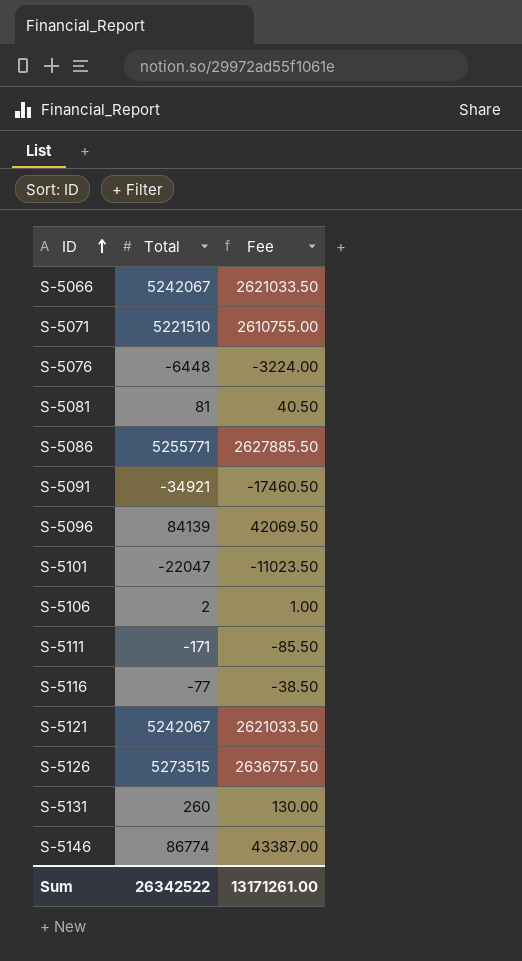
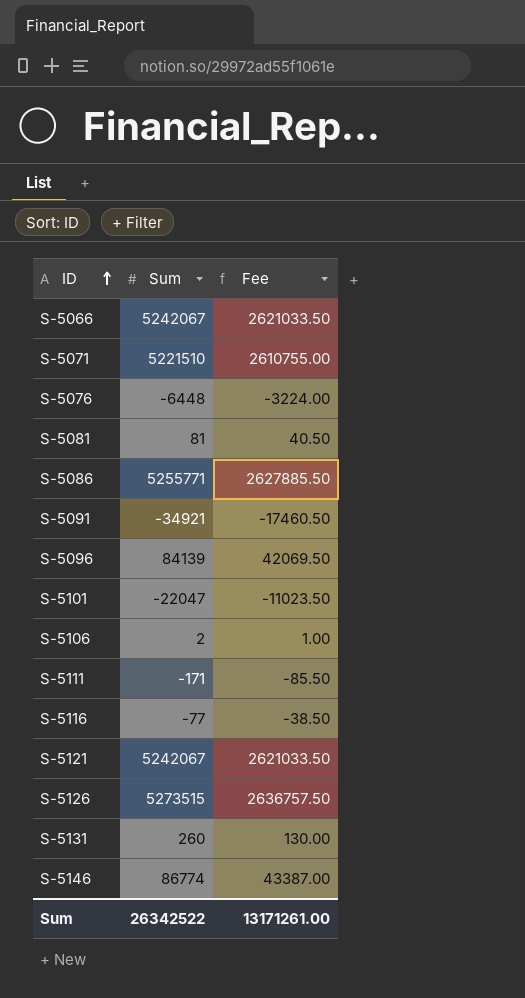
column name: Total -> Sum

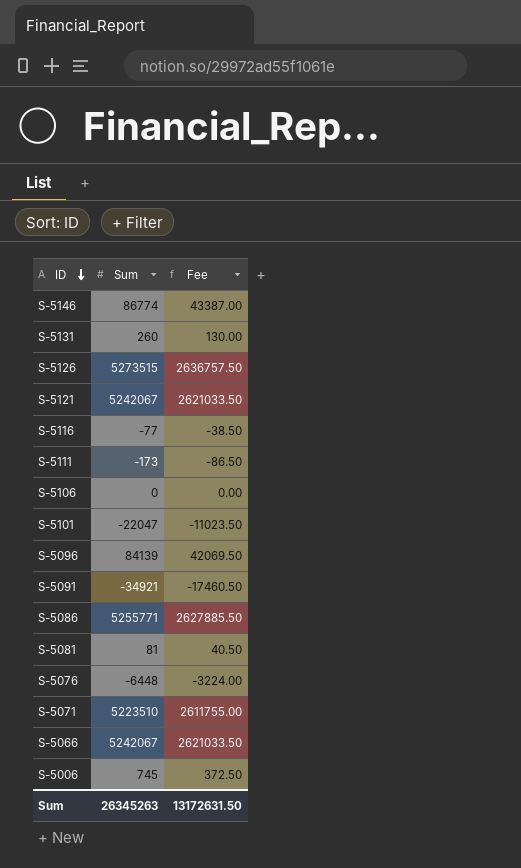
row order: ID ascending -> ID descending
S-5111 | Sum: -171 -> -173
S-5111 | Fee: -85.50 -> -86.50
S-5106 | Sum: 2 -> 0
S-5106 | Fee: 1.00 -> 0.00
S-5071 | Sum: 5221510 -> 5223510
S-5071 | Fee: 2610755.00 -> 2611755.00
row S-5006: none -> 745 | 372.50
Sum | Sum: 26342522 -> 26345263
Sum | Fee: 13171261.00 -> 13172631.50

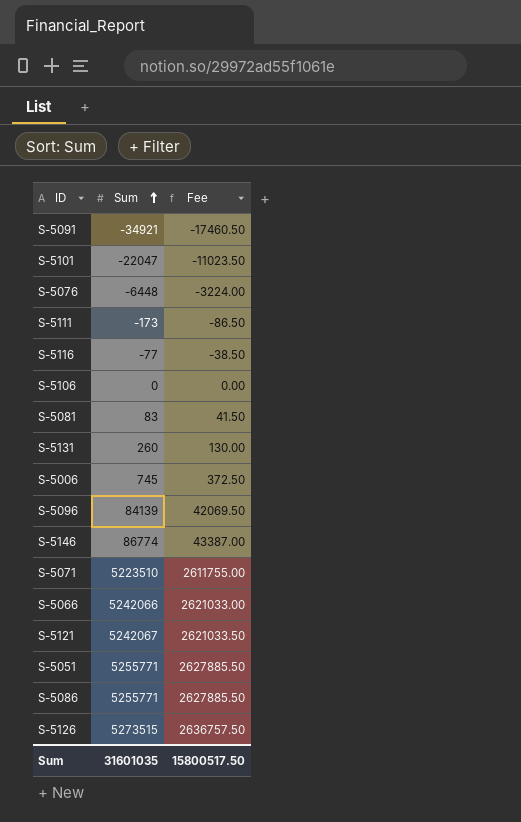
row order: ID descending -> Sum ascending
S-5081 | Sum: 81 -> 83
S-5081 | Fee: 40.50 -> 41.50
S-5066 | Sum: 5242067 -> 5242066
S-5066 | Fee: 2621033.50 -> 2621033.00
row S-5051: none -> 5255771 | 2627885.50
Sum | Sum: 26345263 -> 31601035
Sum | Fee: 13172631.50 -> 15800517.50

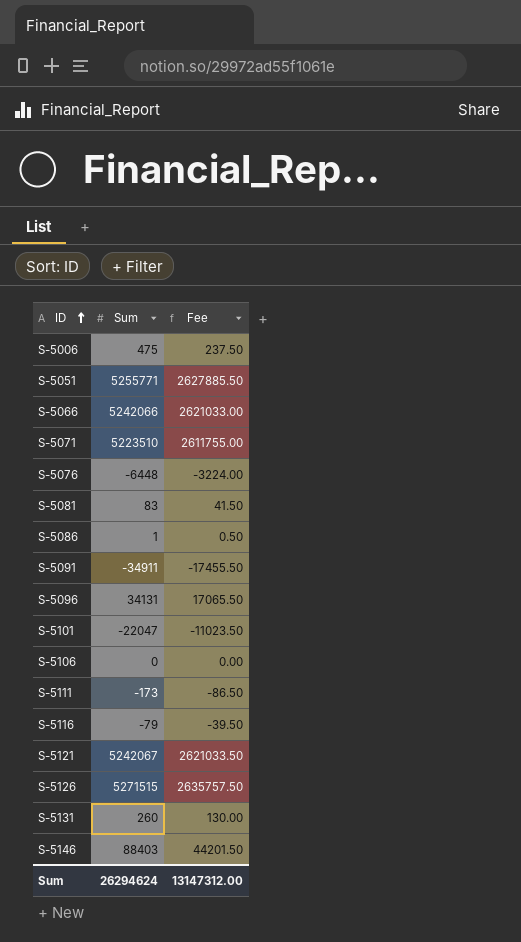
row order: Sum ascending -> ID ascending
S-5006 | Sum: 745 -> 475
S-5006 | Fee: 372.50 -> 237.50
S-5086 | Sum: 5255771 -> 1
S-5086 | Fee: 2627885.50 -> 0.50
S-5091 | Sum: -34921 -> -34911
S-5091 | Fee: -17460.50 -> -17455.50
S-5096 | Sum: 84139 -> 34131
S-5096 | Fee: 42069.50 -> 17065.50
S-5116 | Sum: -77 -> -79
S-5116 | Fee: -38.50 -> -39.50
S-5126 | Sum: 5273515 -> 5271515
S-5126 | Fee: 2636757.50 -> 2635757.50
S-5146 | Sum: 86774 -> 88403
S-5146 | Fee: 43387.00 -> 44201.50
Sum | Sum: 31601035 -> 26294624
Sum | Fee: 15800517.50 -> 13147312.00

